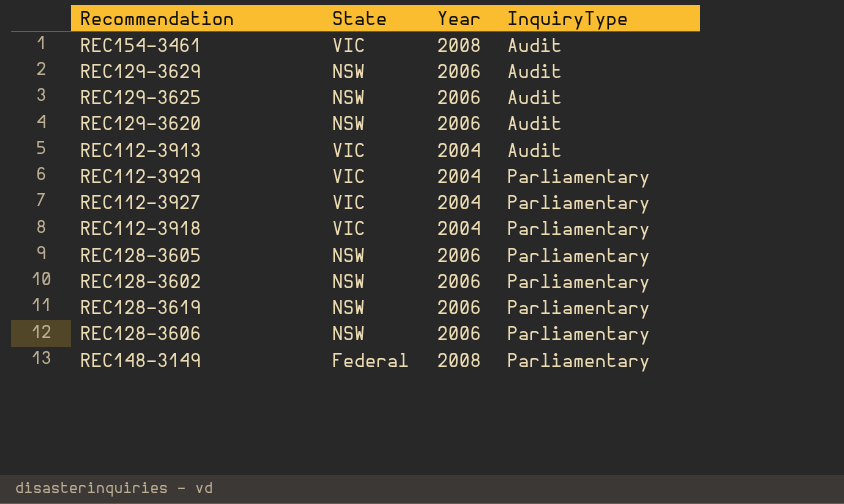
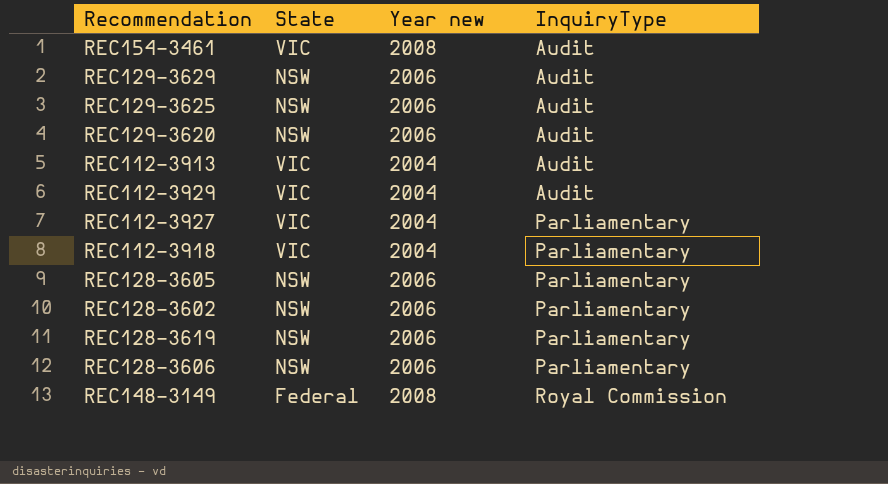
column name: Year -> Year new
REC112-3929 | InquiryType: Parliamentary -> Audit
REC148-3149 | InquiryType: Parliamentary -> Royal Commission

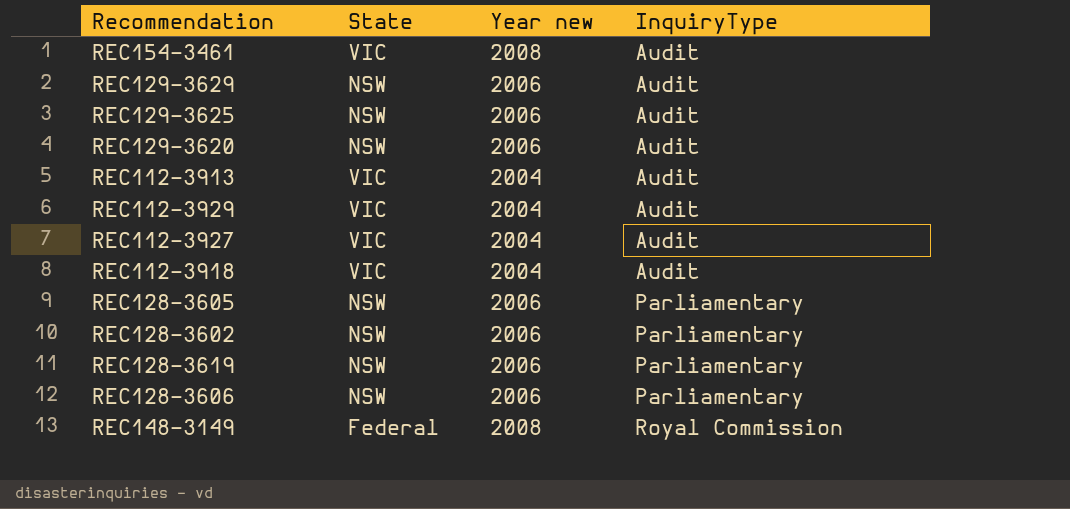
REC112-3927 | InquiryType: Parliamentary -> Audit
REC112-3918 | InquiryType: Parliamentary -> Audit

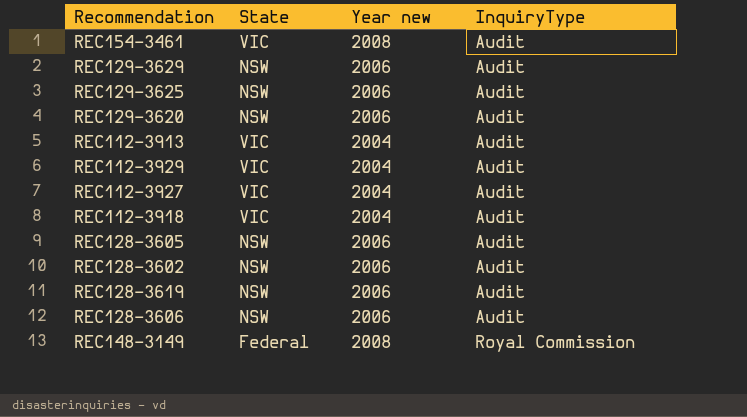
REC128-3605 | InquiryType: Parliamentary -> Audit
REC128-3602 | InquiryType: Parliamentary -> Audit
REC128-3619 | InquiryType: Parliamentary -> Audit
REC128-3606 | InquiryType: Parliamentary -> Audit

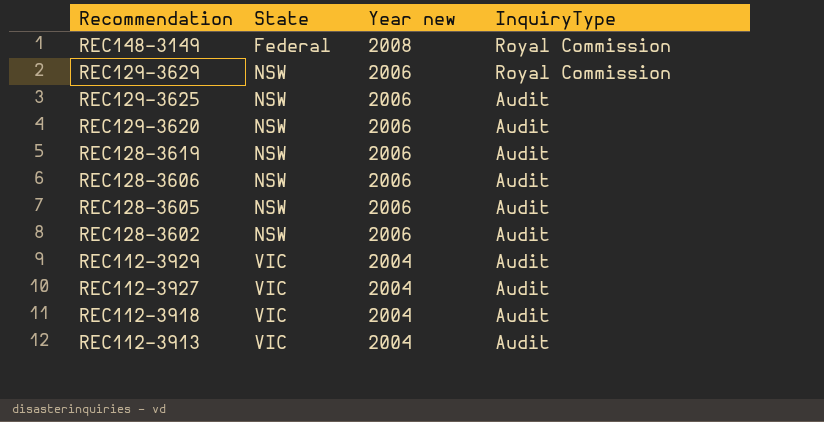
row order: InquiryType ascending -> Recommendation descending
row REC154-3461: VIC | 2008 | Audit -> none
REC129-3629 | InquiryType: Audit -> Royal Commission

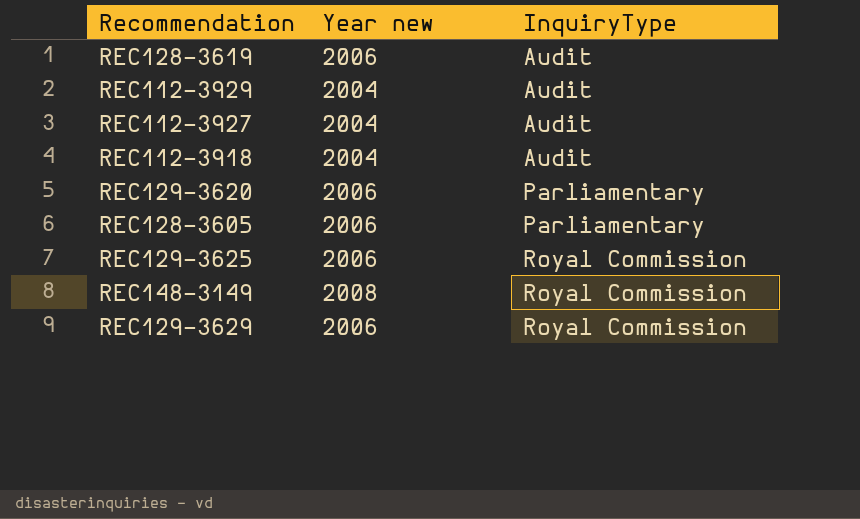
row order: Recommendation descending -> InquiryType ascending
column State | position: 2 -> none
row REC128-3606: NSW | 2006 | Audit -> none
row REC128-3602: NSW | 2006 | Audit -> none
row REC112-3913: VIC | 2004 | Audit -> none
REC129-3620 | InquiryType: Audit -> Parliamentary
REC128-3605 | InquiryType: Audit -> Parliamentary
REC129-3625 | InquiryType: Audit -> Royal Commission

